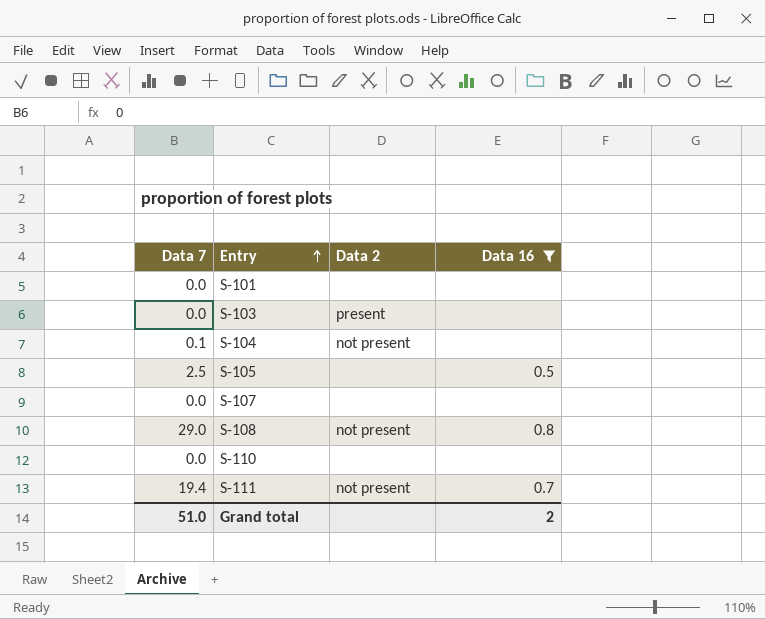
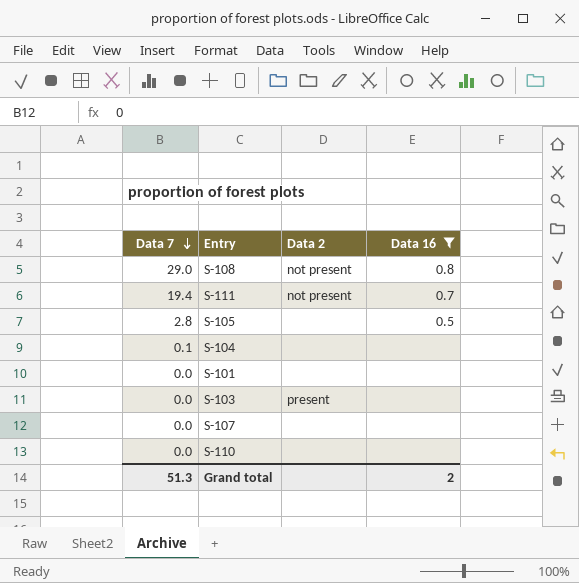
row order: Entry ascending -> Data 7 descending
S-105 | Data 7: 2.5 -> 2.8
S-104 | Data 2: not present -> none
Grand total | Data 7: 51.0 -> 51.3

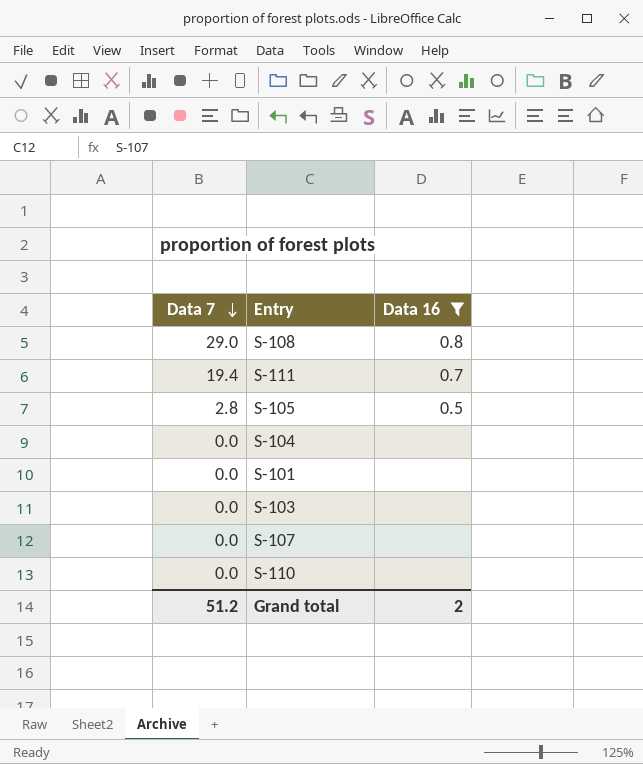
column Data 2 | position: 3 -> none
S-104 | Data 7: 0.1 -> 0.0
Grand total | Data 7: 51.3 -> 51.2

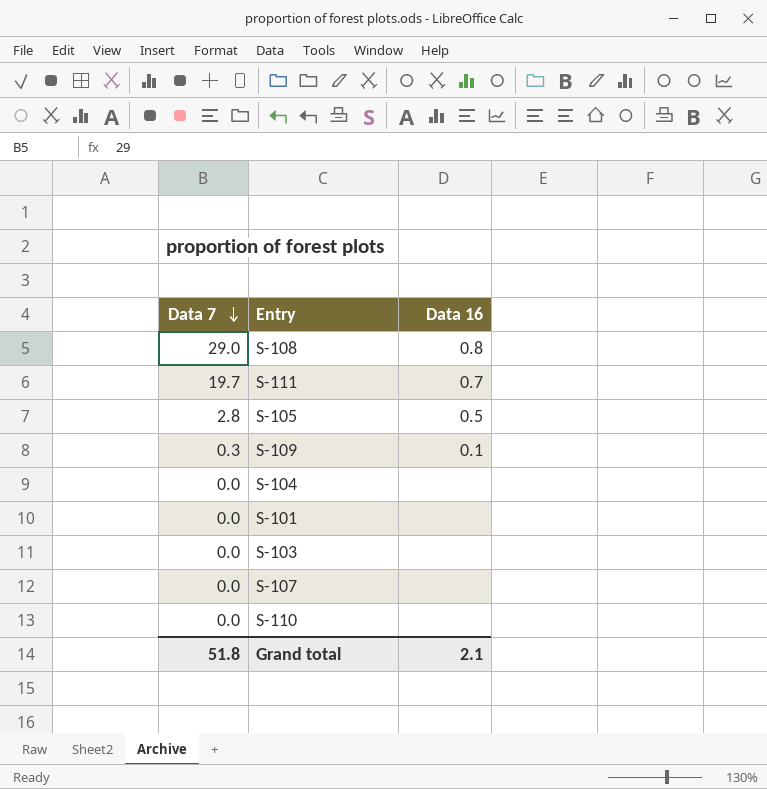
filter: Data 16 != 0.1 -> none
S-111 | Data 7: 19.4 -> 19.7
Grand total | Data 7: 51.2 -> 51.8
Grand total | Data 16: 2 -> 2.1

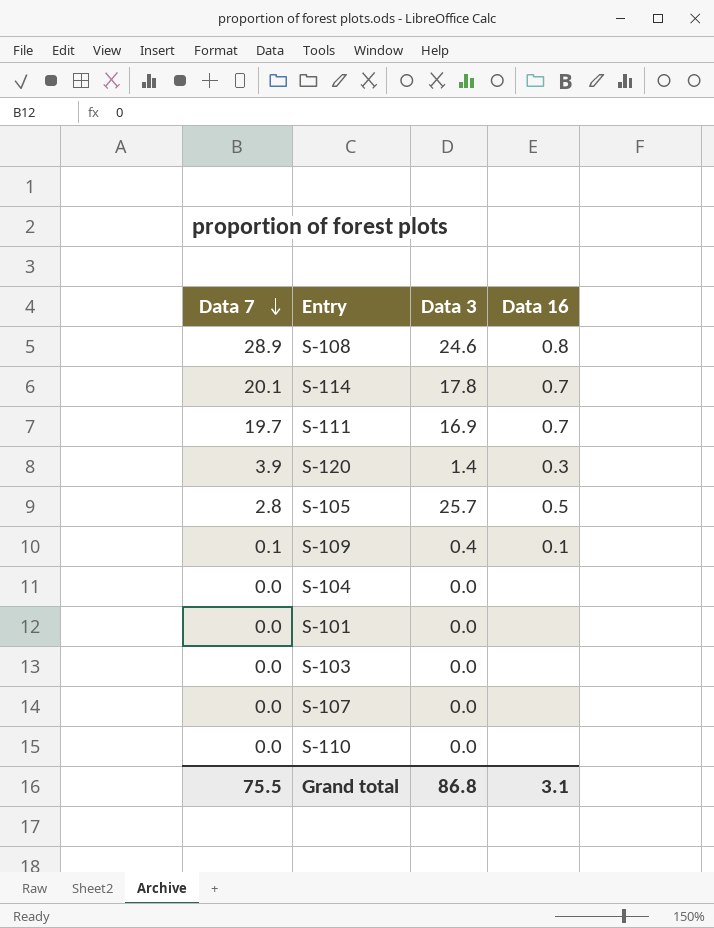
column Data 3 | position: none -> 3
S-108 | Data 7: 29.0 -> 28.9
row S-114: none -> 20.1 | 17.8 | 0.7
row S-120: none -> 3.9 | 1.4 | 0.3
S-109 | Data 7: 0.3 -> 0.1
Grand total | Data 7: 51.8 -> 75.5
Grand total | Data 16: 2.1 -> 3.1

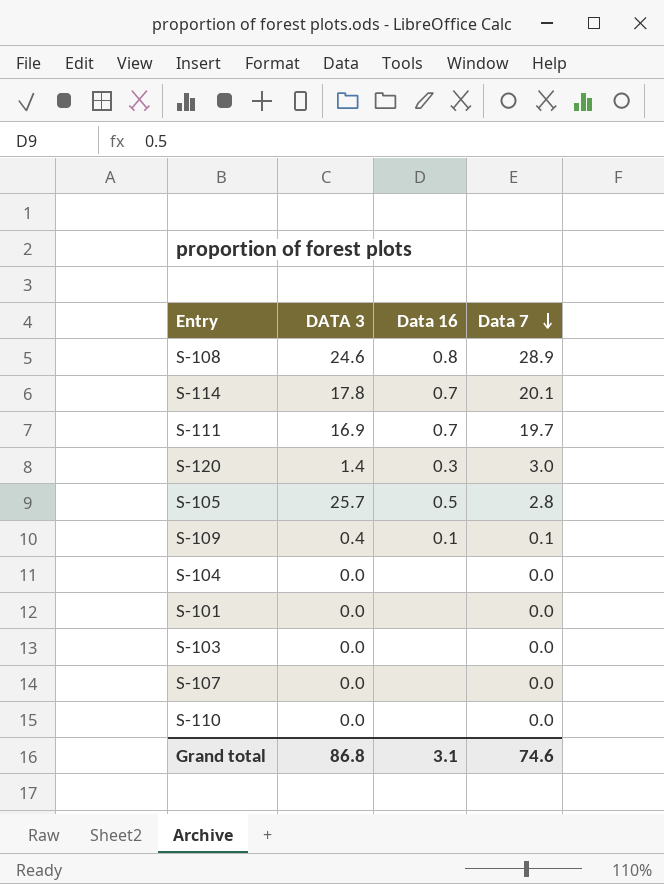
column name: Data 3 -> DATA 3
column Data 7 | position: 1 -> 4
S-120 | Data 7: 3.9 -> 3.0
Grand total | Data 7: 75.5 -> 74.6

